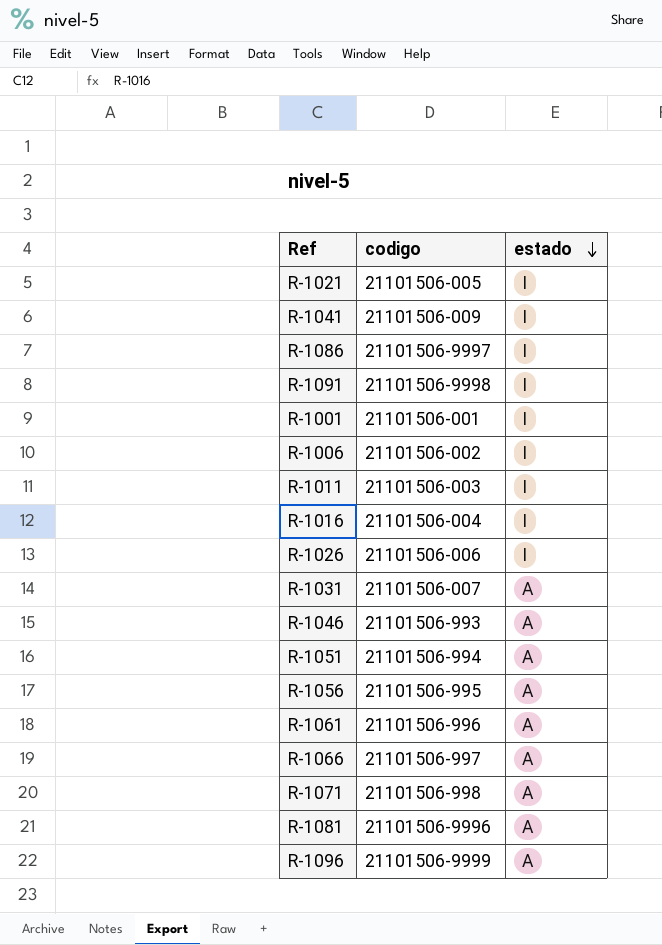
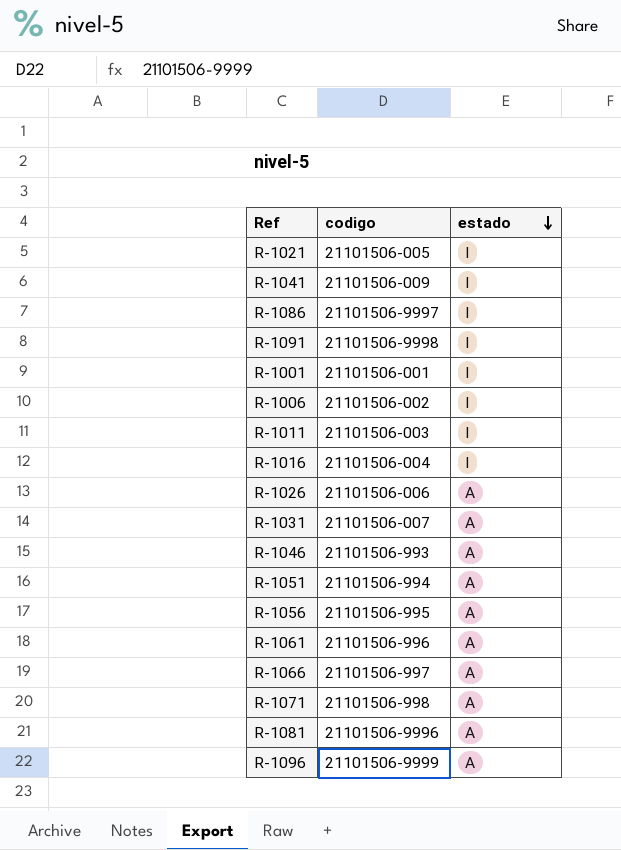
R-1026 | estado: I -> A

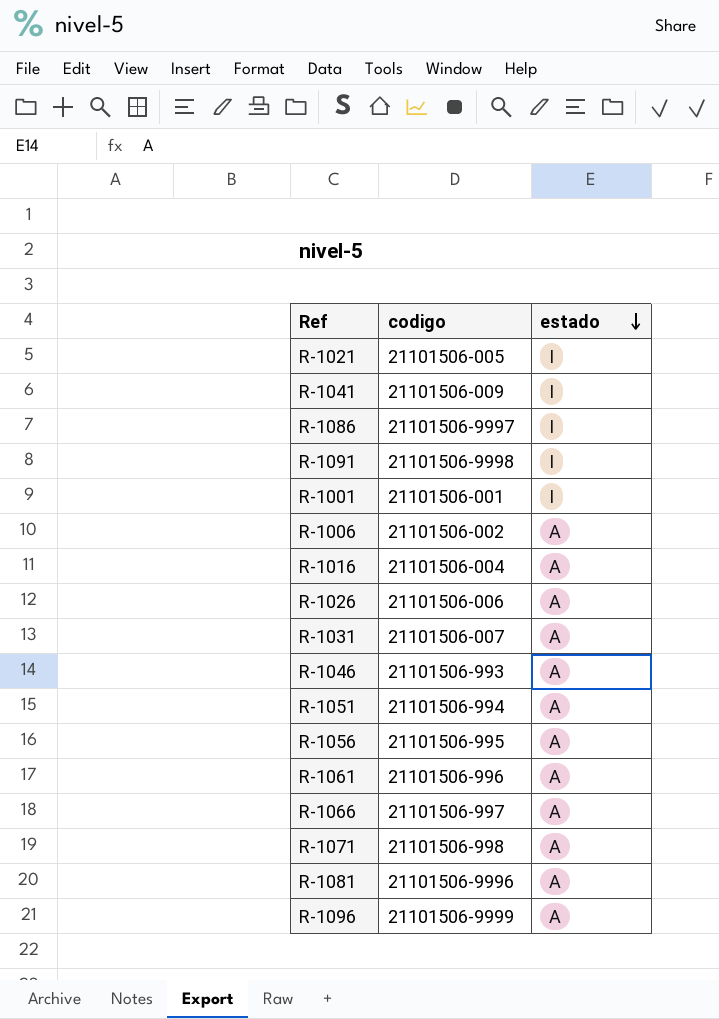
row R-1011: 21101506-003 | I -> none
R-1006 | estado: I -> A
R-1016 | estado: I -> A

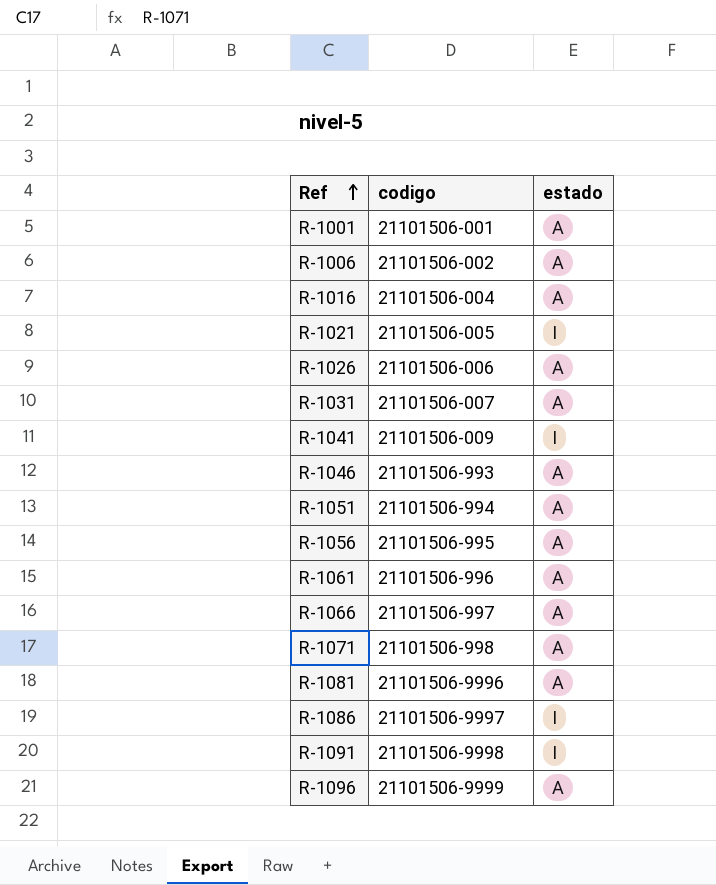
row order: estado descending -> Ref ascending
R-1001 | estado: I -> A

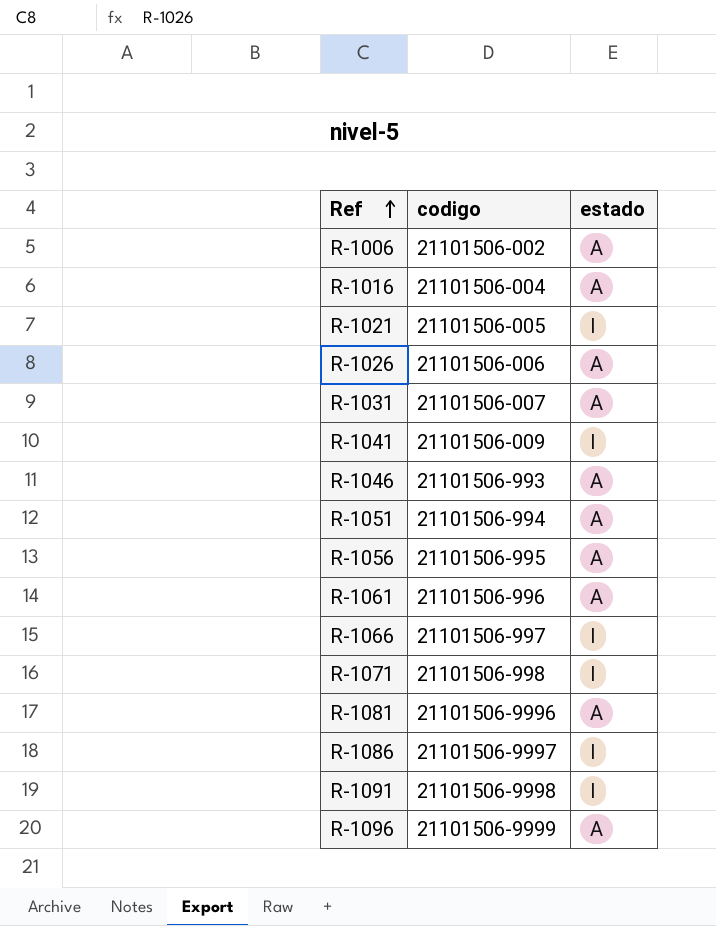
row R-1001: 21101506-001 | A -> none
R-1066 | estado: A -> I
R-1071 | estado: A -> I

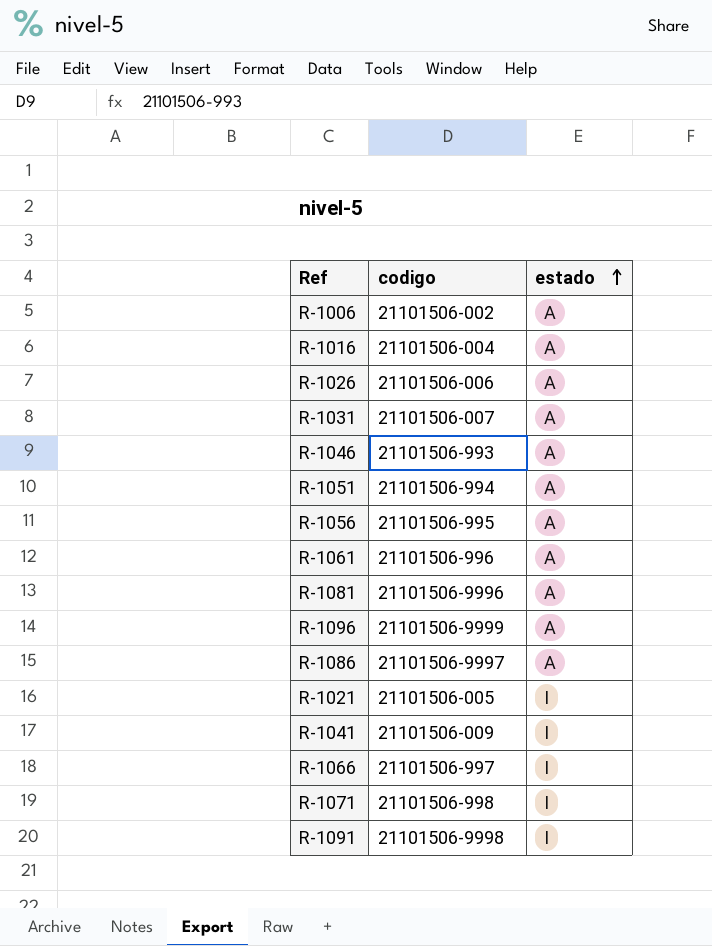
row order: Ref ascending -> estado ascending
R-1086 | estado: I -> A

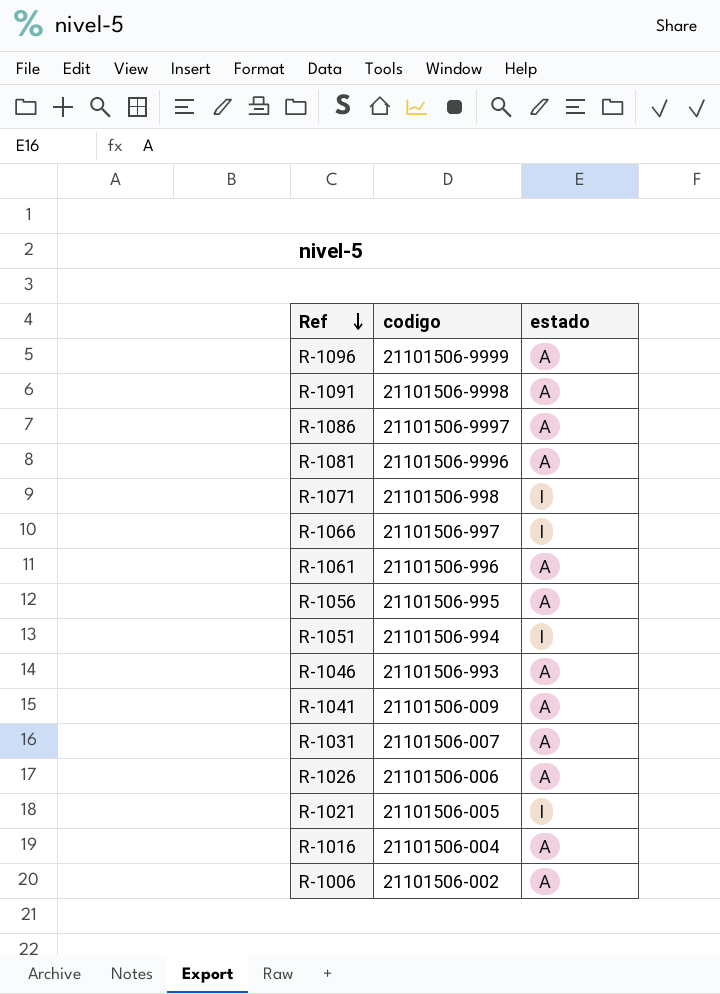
row order: estado ascending -> Ref descending
R-1091 | estado: I -> A
R-1051 | estado: A -> I
R-1041 | estado: I -> A

